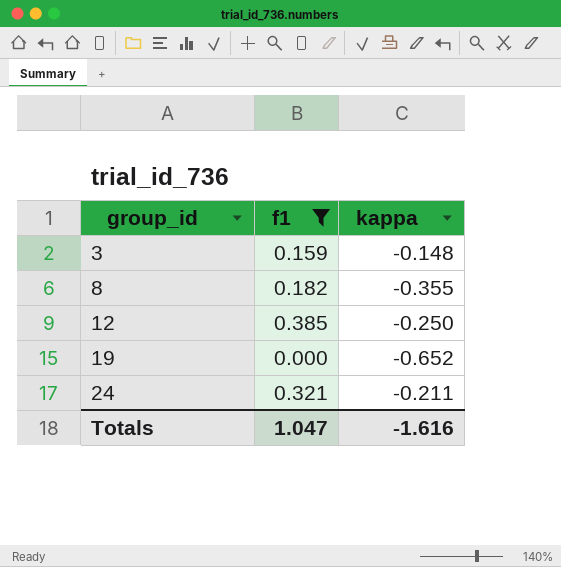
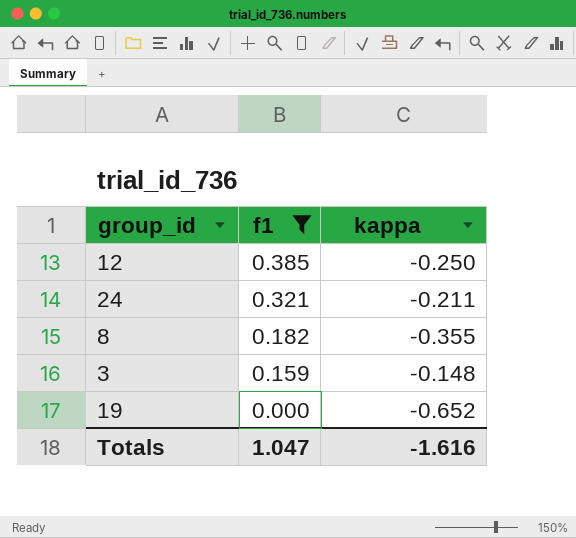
row order: group_id ascending -> f1 descending

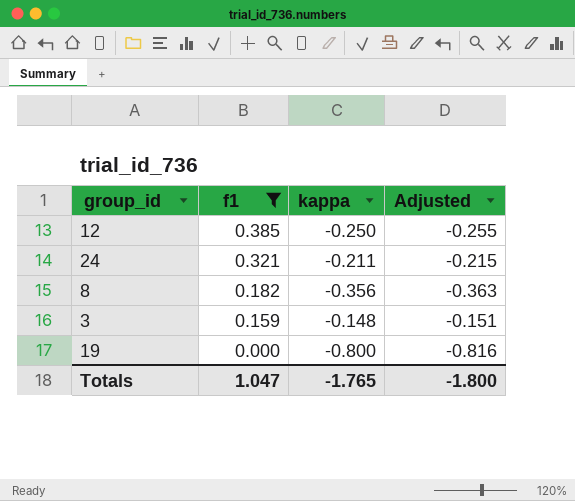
column Adjusted | formula: none -> [kappa] * 1.02
8 | kappa: -0.355 -> -0.356
19 | kappa: -0.652 -> -0.800
Totals | kappa: -1.616 -> -1.765

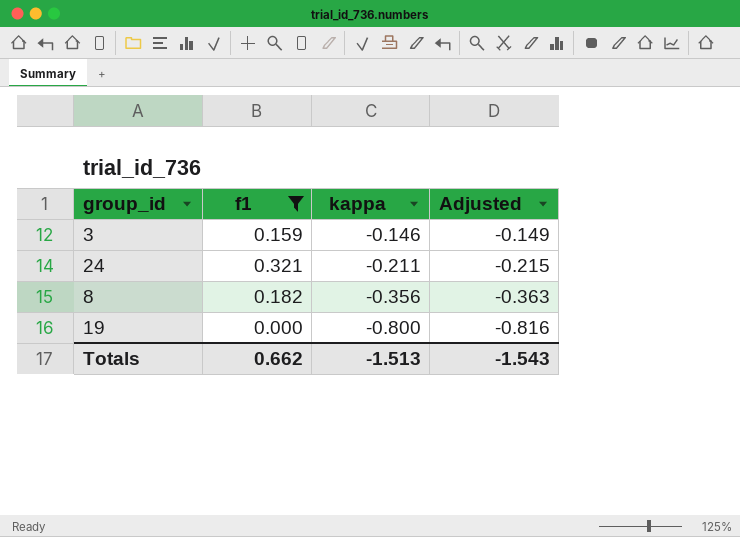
row order: f1 descending -> kappa descending
row 12: 0.385 | -0.250 | -0.255 -> none
3 | kappa: -0.148 -> -0.146
3 | Adjusted: -0.151 -> -0.149
Totals | f1: 1.047 -> 0.662
Totals | kappa: -1.765 -> -1.513
Totals | Adjusted: -1.800 -> -1.543

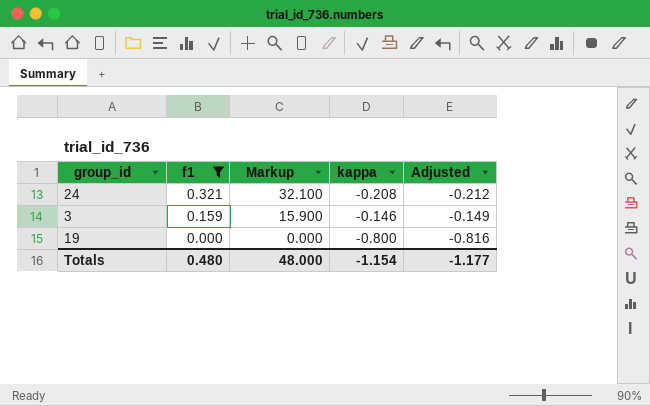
row order: kappa descending -> f1 descending
column Markup | formula: none -> [f1] * 100
row 8: 0.182 | -0.356 | -0.363 -> none
24 | kappa: -0.211 -> -0.208
24 | Adjusted: -0.215 -> -0.212
Totals | f1: 0.662 -> 0.480
Totals | kappa: -1.513 -> -1.154
Totals | Adjusted: -1.543 -> -1.177

